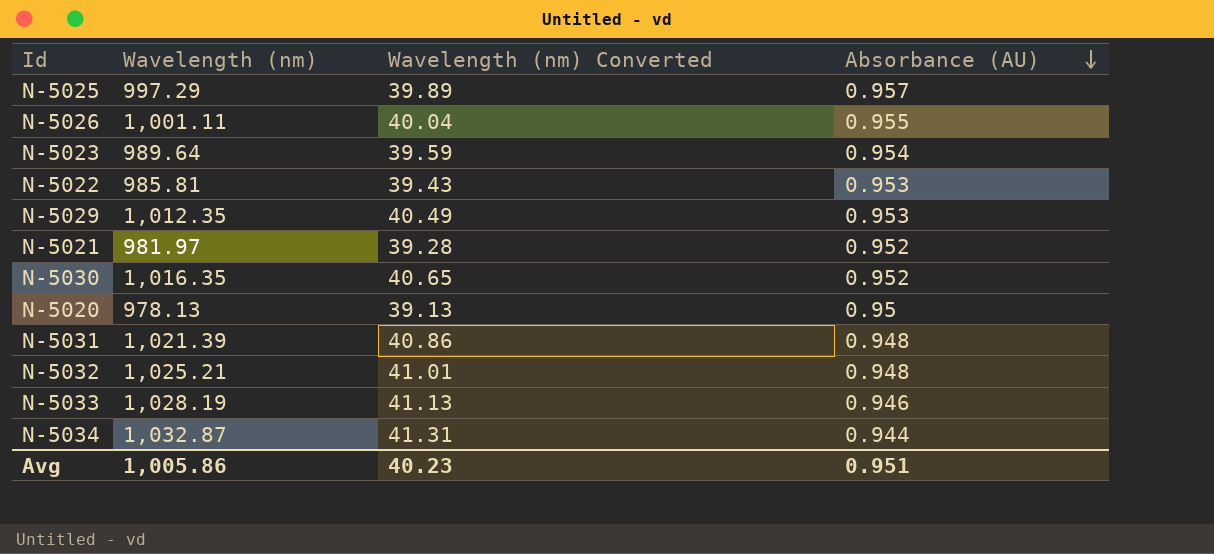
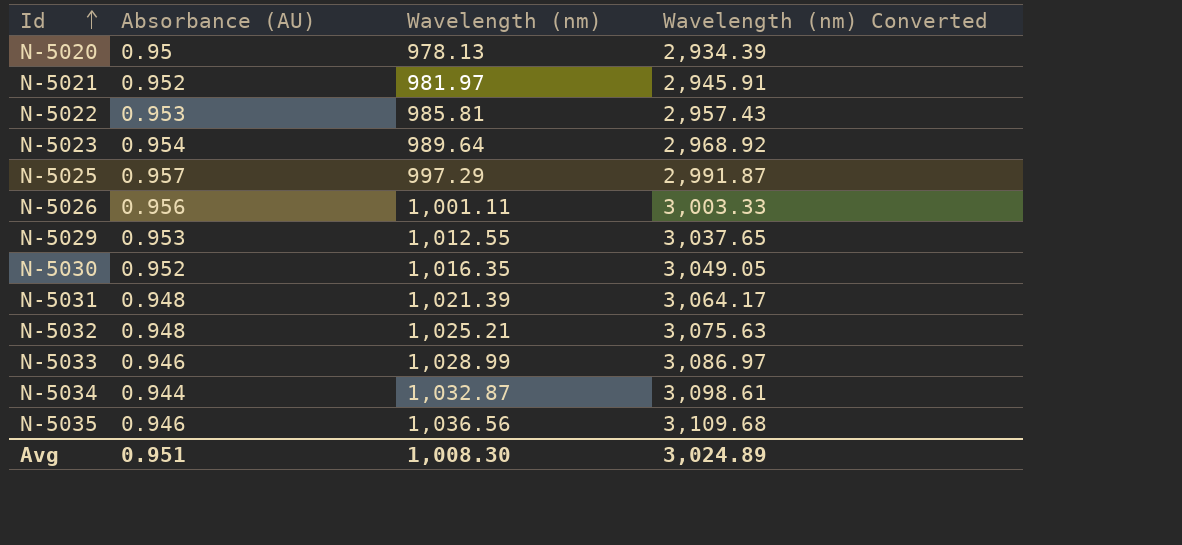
row order: Absorbance (AU) descending -> Id ascending
column Absorbance (AU) | position: 4 -> 2
column Wavelength (nm) Converted | formula: [Wavelength (nm)] * 0.04 -> [Wavelength (nm)] * 3
N-5026 | Absorbance (AU): 0.955 -> 0.956
N-5029 | Wavelength (nm): 1,012.35 -> 1,012.55
N-5033 | Wavelength (nm): 1,028.19 -> 1,028.99
row N-5035: none -> 0.946 | 1,036.56 | 3,109.68
Avg | Wavelength (nm): 1,005.86 -> 1,008.30
Avg | Wavelength (nm) Converted: 40.23 -> 3,024.89

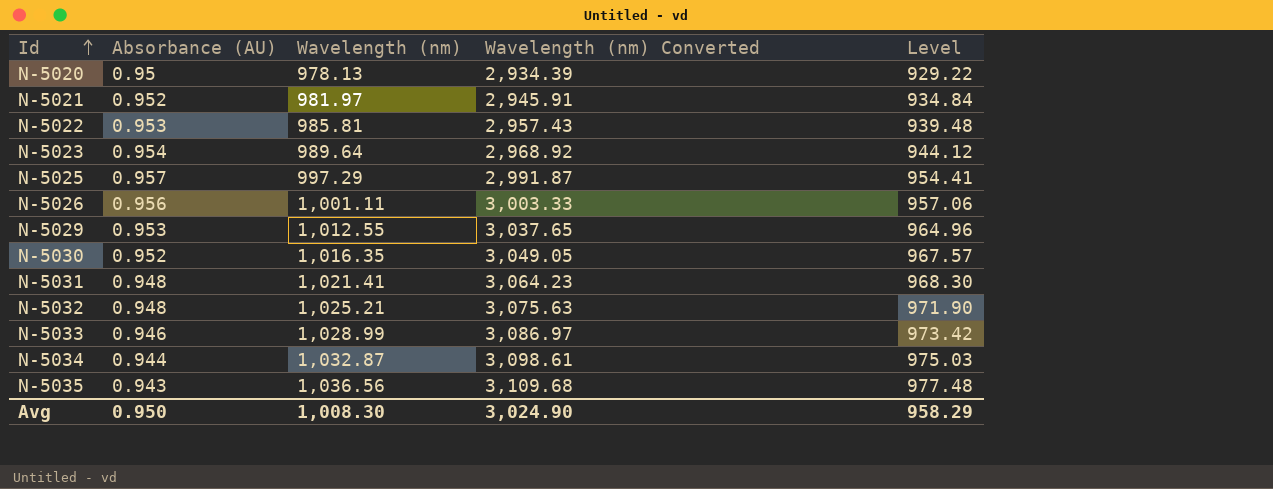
column Level | formula: none -> [Absorbance (AU)] * [Wavelength (nm)]
N-5031 | Wavelength (nm): 1,021.39 -> 1,021.41
N-5031 | Wavelength (nm) Converted: 3,064.17 -> 3,064.23
N-5035 | Absorbance (AU): 0.946 -> 0.943
Avg | Absorbance (AU): 0.951 -> 0.950
Avg | Wavelength (nm) Converted: 3,024.89 -> 3,024.90

